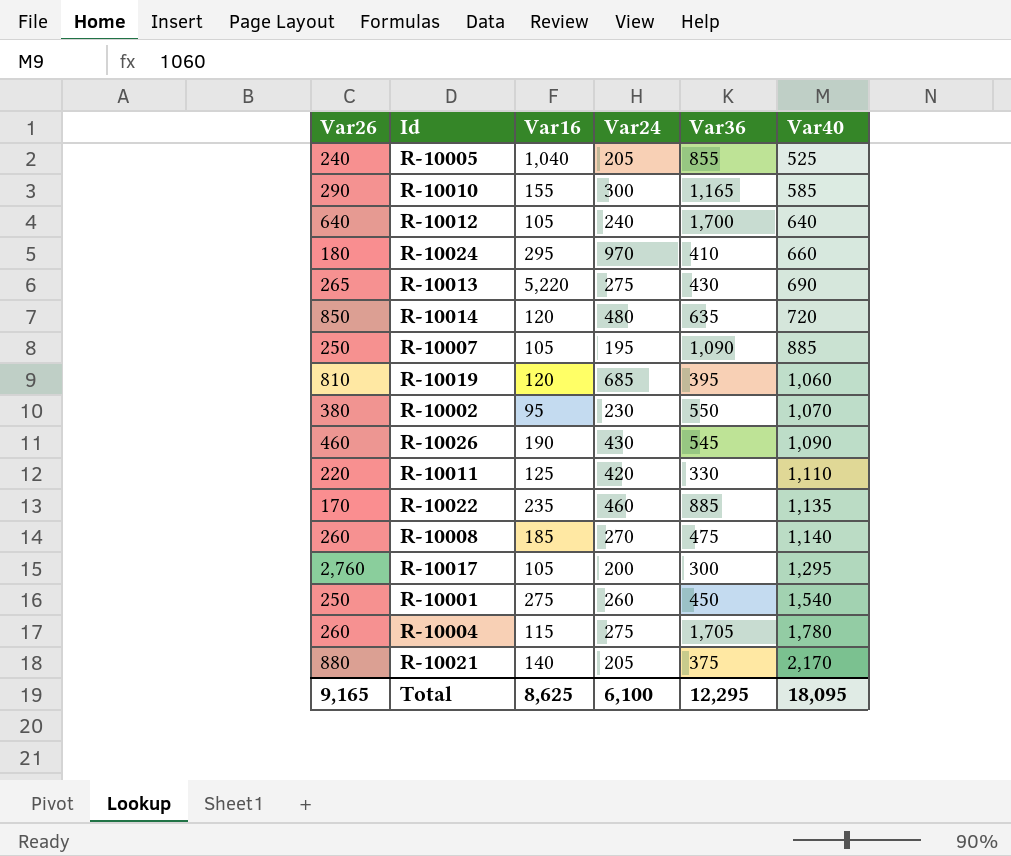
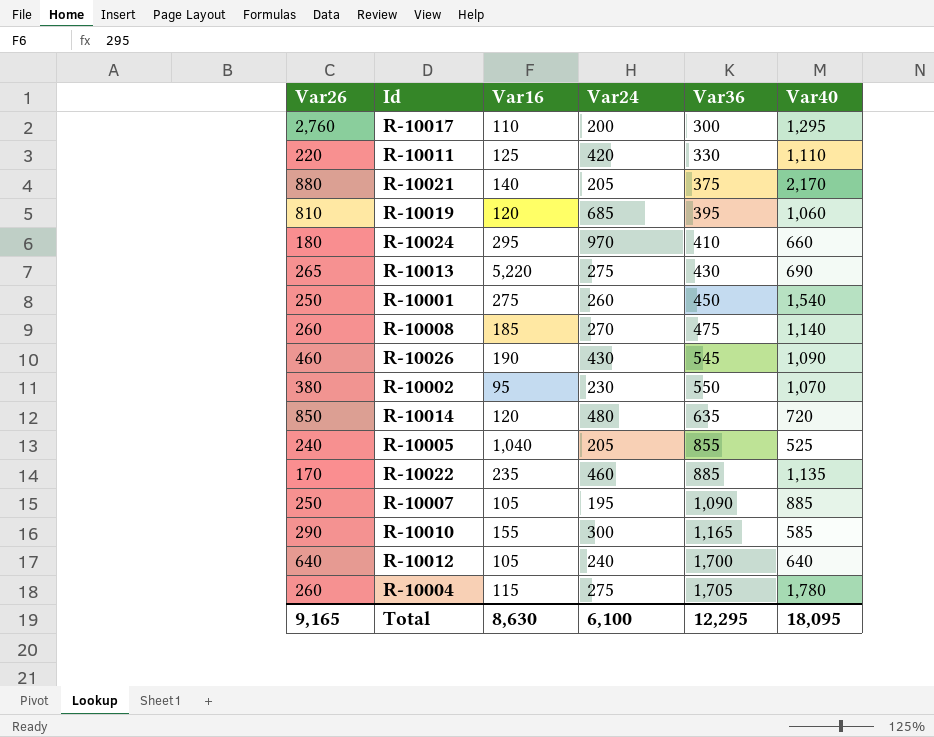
row order: Var40 ascending -> Var36 ascending
R-10017 | Var16: 105 -> 110
Total | Var16: 8,625 -> 8,630

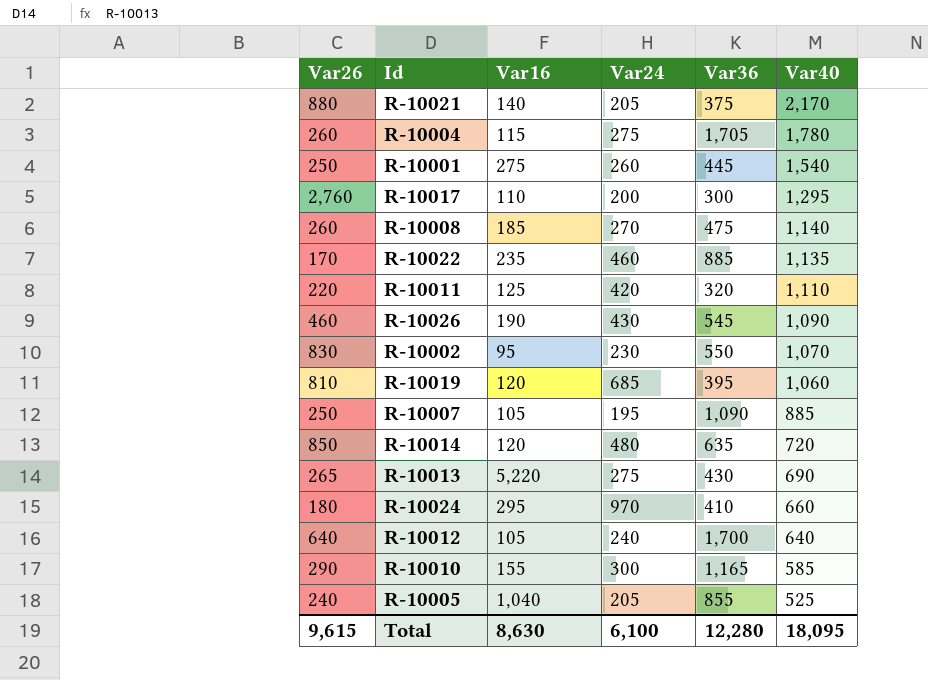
row order: Var36 ascending -> Var40 descending
R-10001 | Var36: 450 -> 445
R-10011 | Var36: 330 -> 320
R-10002 | Var26: 380 -> 830
Total | Var26: 9,165 -> 9,615
Total | Var36: 12,295 -> 12,280

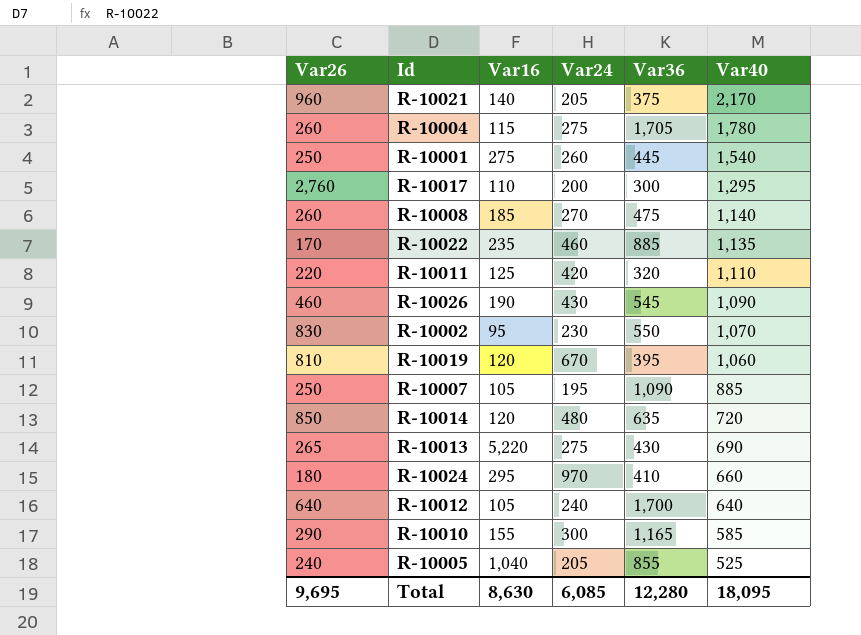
R-10021 | Var26: 880 -> 960
R-10019 | Var24: 685 -> 670
Total | Var26: 9,615 -> 9,695
Total | Var24: 6,100 -> 6,085

